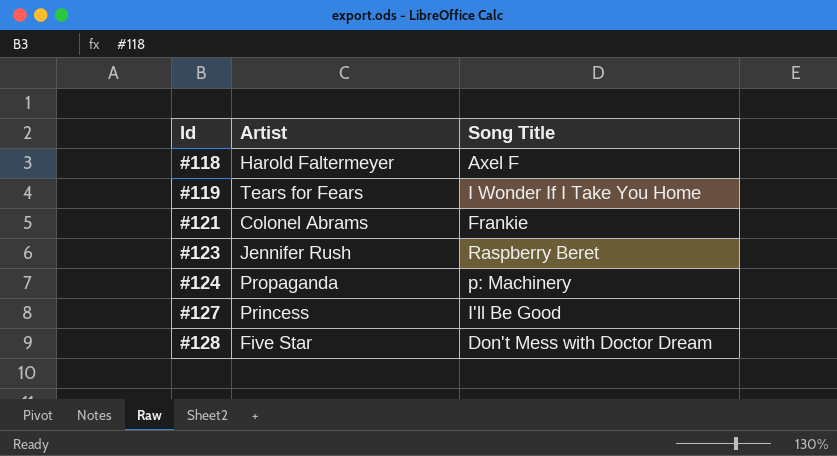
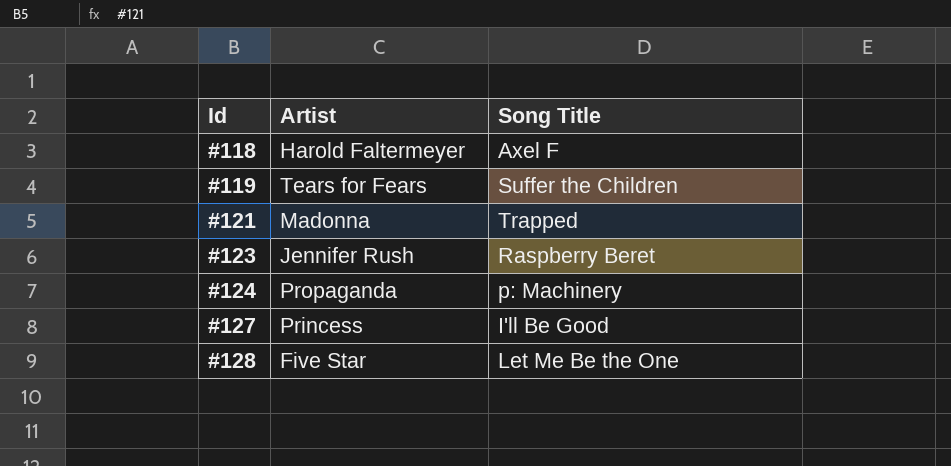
#119 | Song Title: I Wonder If I Take You Home -> Suffer the Children
#121 | Artist: Colonel Abrams -> Madonna
#121 | Song Title: Frankie -> Trapped
#128 | Song Title: Don't Mess with Doctor Dream -> Let Me Be the One

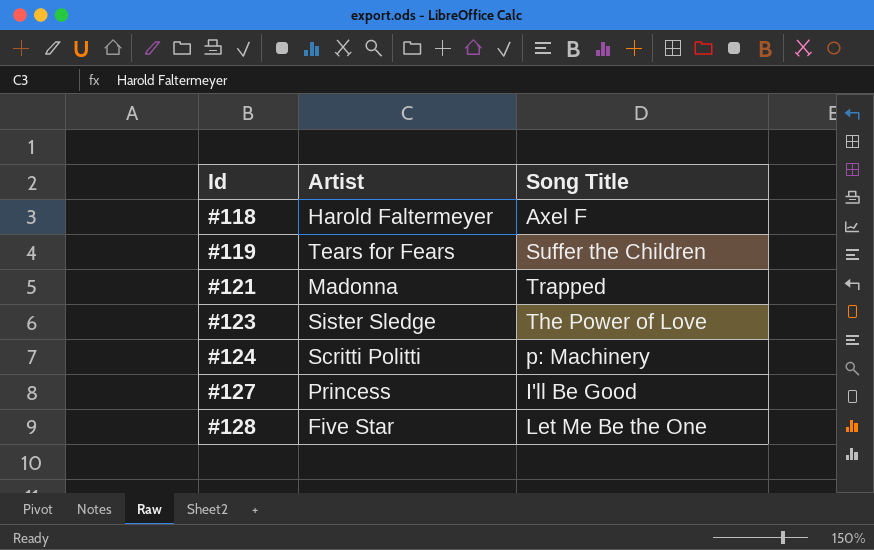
#123 | Artist: Jennifer Rush -> Sister Sledge
#123 | Song Title: Raspberry Beret -> The Power of Love
#124 | Artist: Propaganda -> Scritti Politti

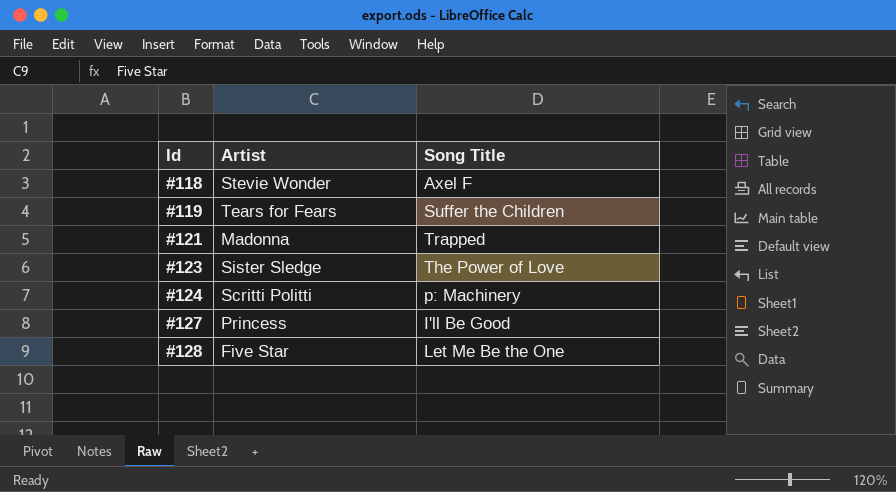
#118 | Artist: Harold Faltermeyer -> Stevie Wonder

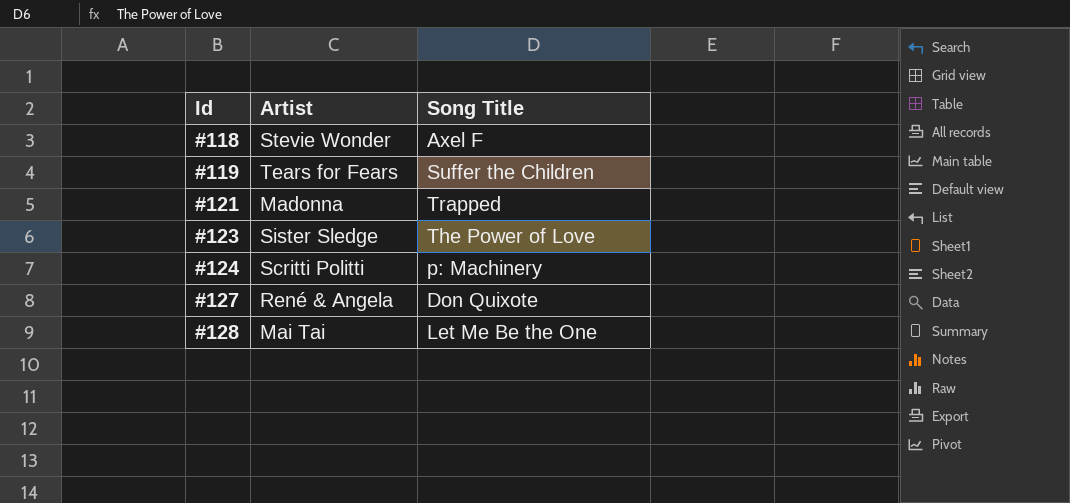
#127 | Artist: Princess -> René & Angela
#127 | Song Title: I'll Be Good -> Don Quixote
#128 | Artist: Five Star -> Mai Tai

